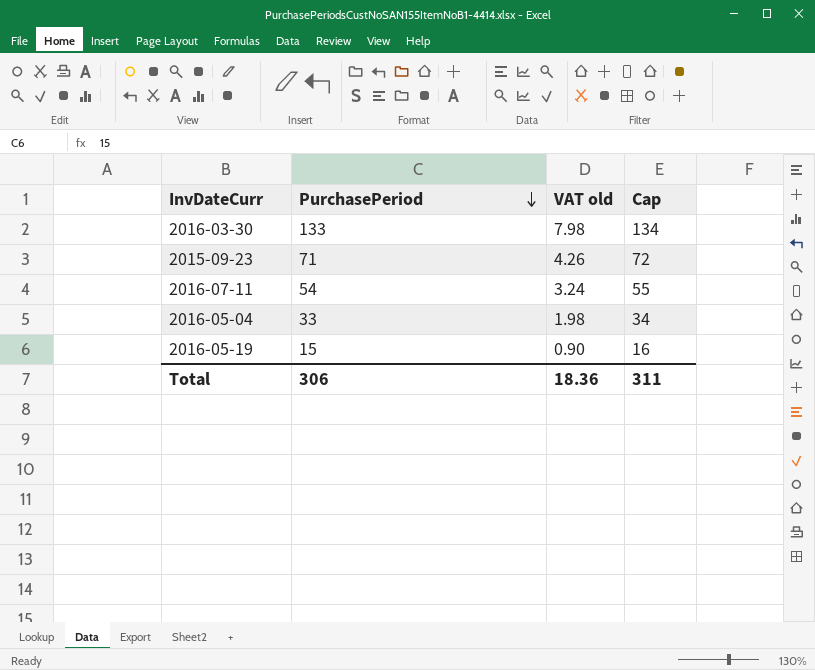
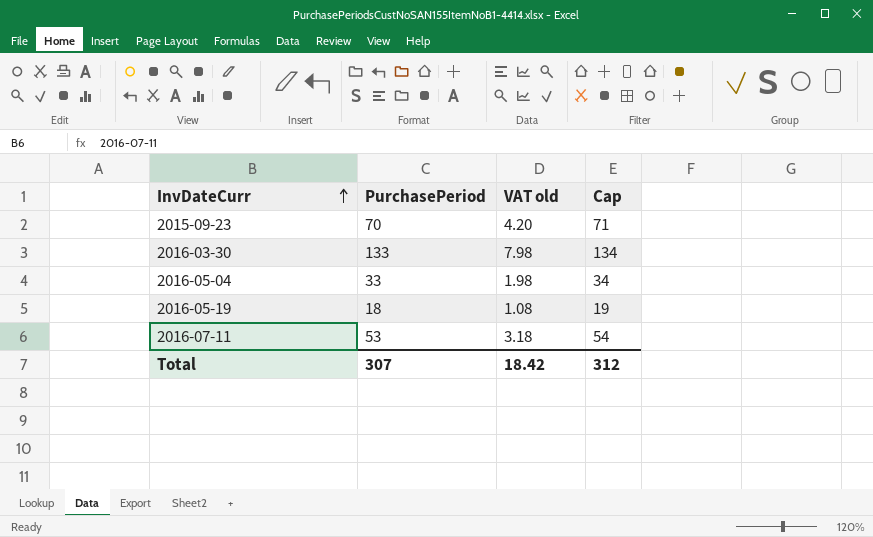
row order: PurchasePeriod descending -> InvDateCurr ascending
2015-09-23 | PurchasePeriod: 71 -> 70
2015-09-23 | VAT old: 4.26 -> 4.20
2015-09-23 | Cap: 72 -> 71
2016-05-19 | PurchasePeriod: 15 -> 18
2016-05-19 | VAT old: 0.90 -> 1.08
2016-05-19 | Cap: 16 -> 19
2016-07-11 | PurchasePeriod: 54 -> 53
2016-07-11 | VAT old: 3.24 -> 3.18
2016-07-11 | Cap: 55 -> 54
Total | PurchasePeriod: 306 -> 307
Total | VAT old: 18.36 -> 18.42
Total | Cap: 311 -> 312

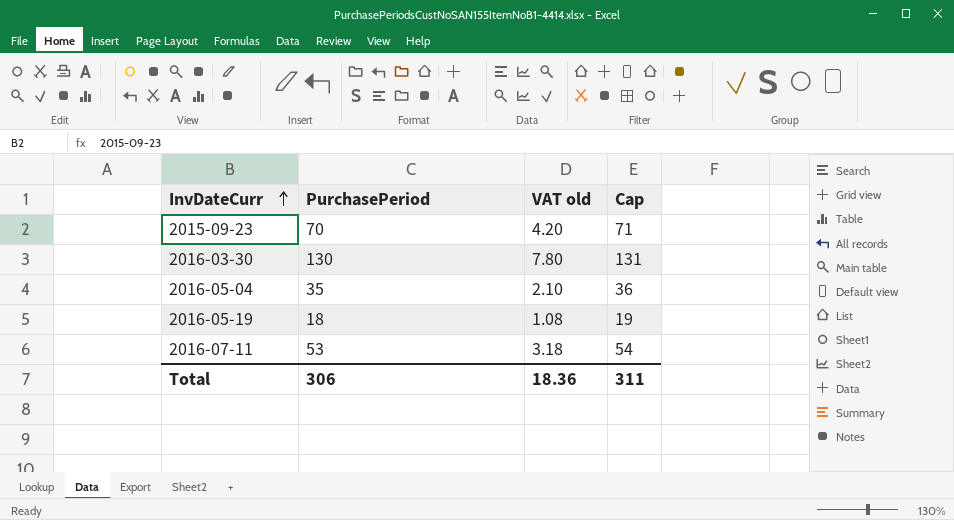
2016-03-30 | PurchasePeriod: 133 -> 130
2016-03-30 | VAT old: 7.98 -> 7.80
2016-03-30 | Cap: 134 -> 131
2016-05-04 | PurchasePeriod: 33 -> 35
2016-05-04 | VAT old: 1.98 -> 2.10
2016-05-04 | Cap: 34 -> 36
Total | PurchasePeriod: 307 -> 306
Total | VAT old: 18.42 -> 18.36
Total | Cap: 312 -> 311

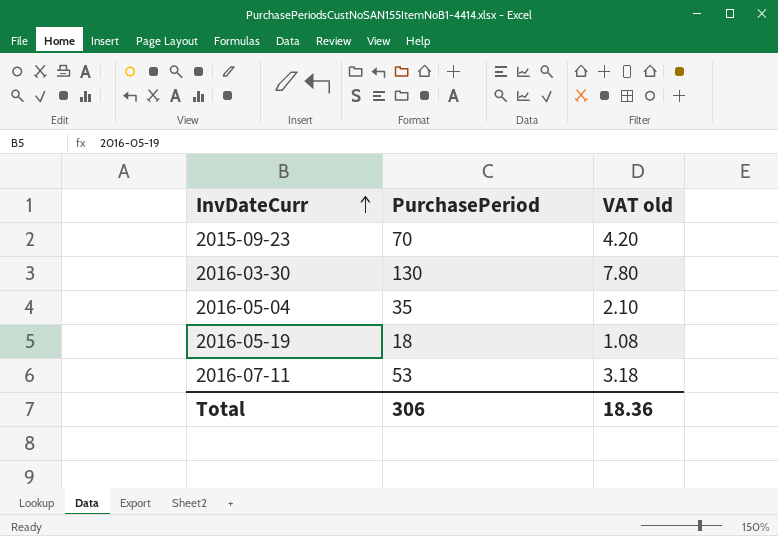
column Cap | formula: [PurchasePeriod] + 1 -> none

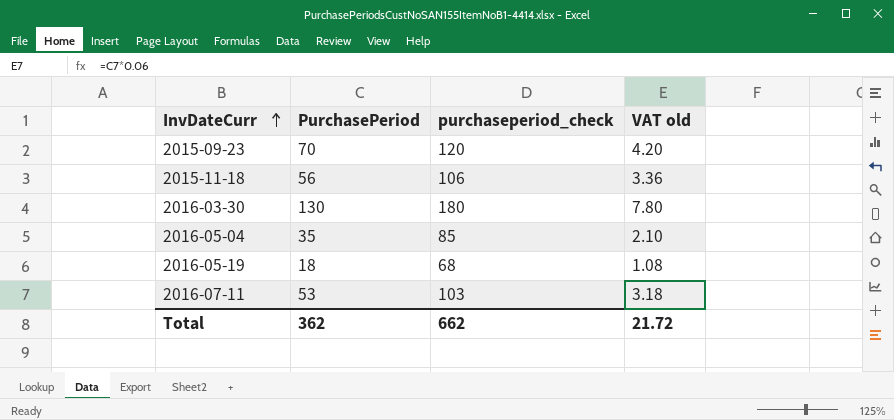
column purchaseperiod_check | formula: none -> [PurchasePeriod] + 50
row 2015-11-18: none -> 56 | 106 | 3.36
Total | PurchasePeriod: 306 -> 362
Total | VAT old: 18.36 -> 21.72

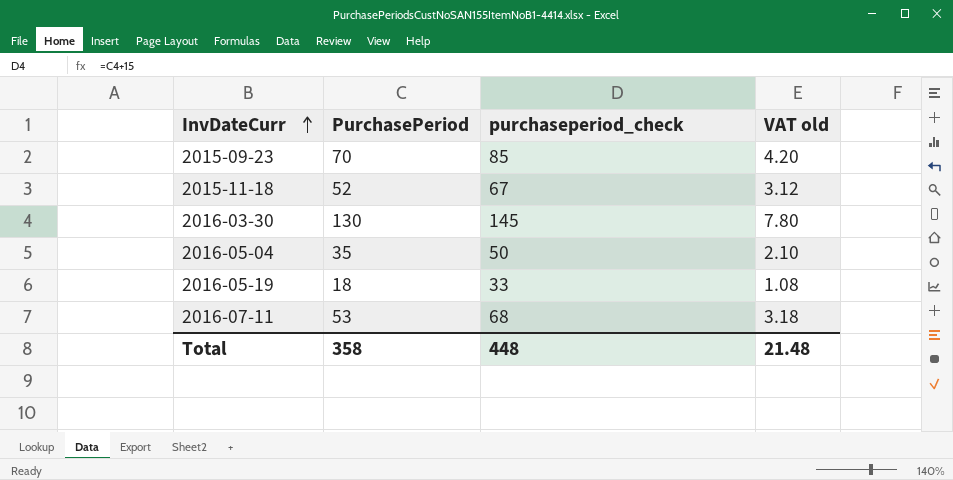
column purchaseperiod_check | formula: [PurchasePeriod] + 50 -> [PurchasePeriod] + 15
2015-11-18 | PurchasePeriod: 56 -> 52
2015-11-18 | VAT old: 3.36 -> 3.12
Total | PurchasePeriod: 362 -> 358
Total | purchaseperiod_check: 662 -> 448
Total | VAT old: 21.72 -> 21.48

